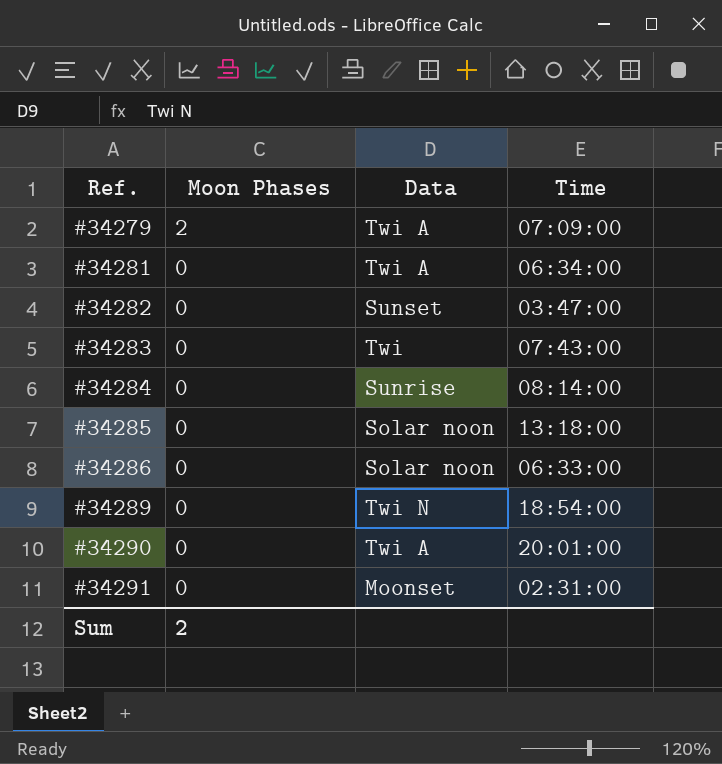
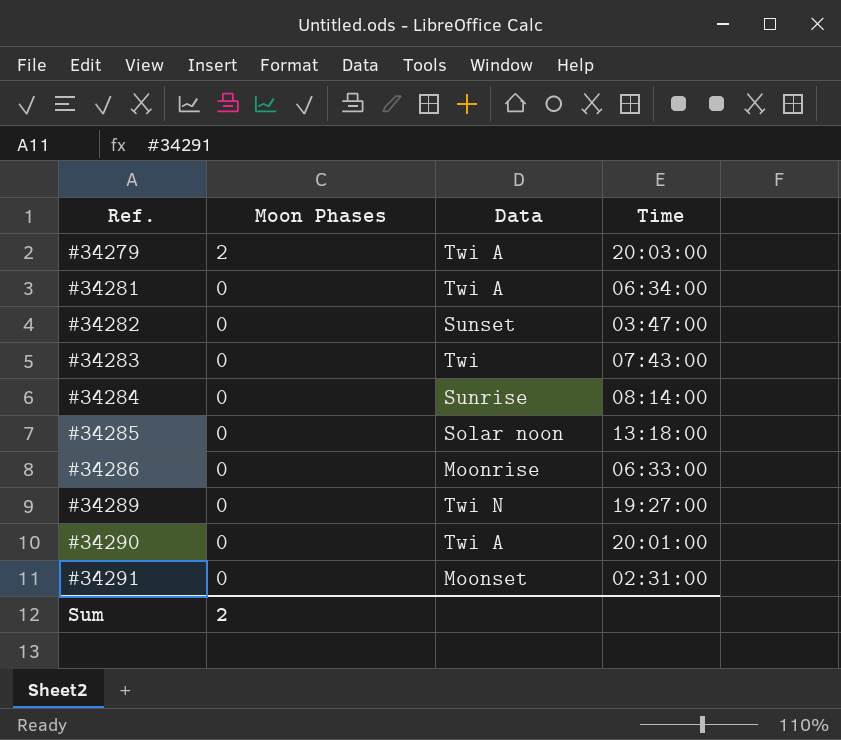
#34279 | Time: 07:09:00 -> 20:03:00
#34286 | Data: Solar noon -> Moonrise
#34289 | Time: 18:54:00 -> 19:27:00

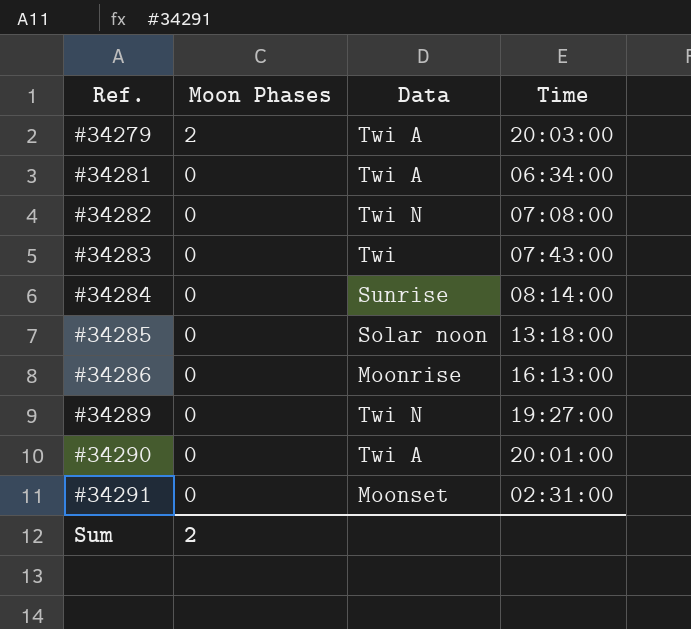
#34282 | Data: Sunset -> Twi N
#34282 | Time: 03:47:00 -> 07:08:00
#34286 | Time: 06:33:00 -> 16:13:00

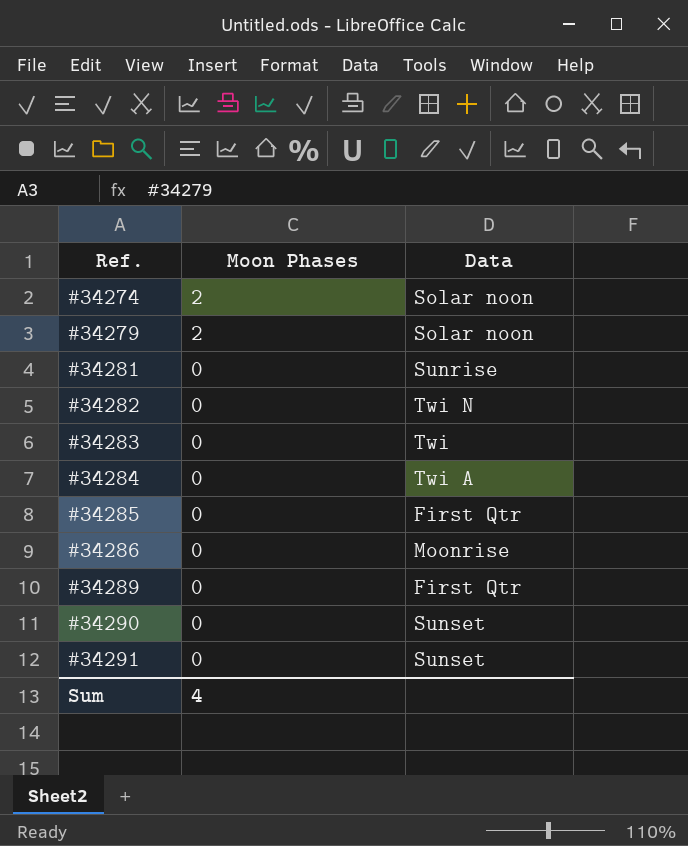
column Time | position: 4 -> none
row #34274: none -> 2 | Solar noon
#34279 | Data: Twi A -> Solar noon
#34281 | Data: Twi A -> Sunrise
#34284 | Data: Sunrise -> Twi A
#34285 | Data: Solar noon -> First Qtr
#34289 | Data: Twi N -> First Qtr
#34290 | Data: Twi A -> Sunset
#34291 | Data: Moonset -> Sunset
Sum | Moon Phases: 2 -> 4

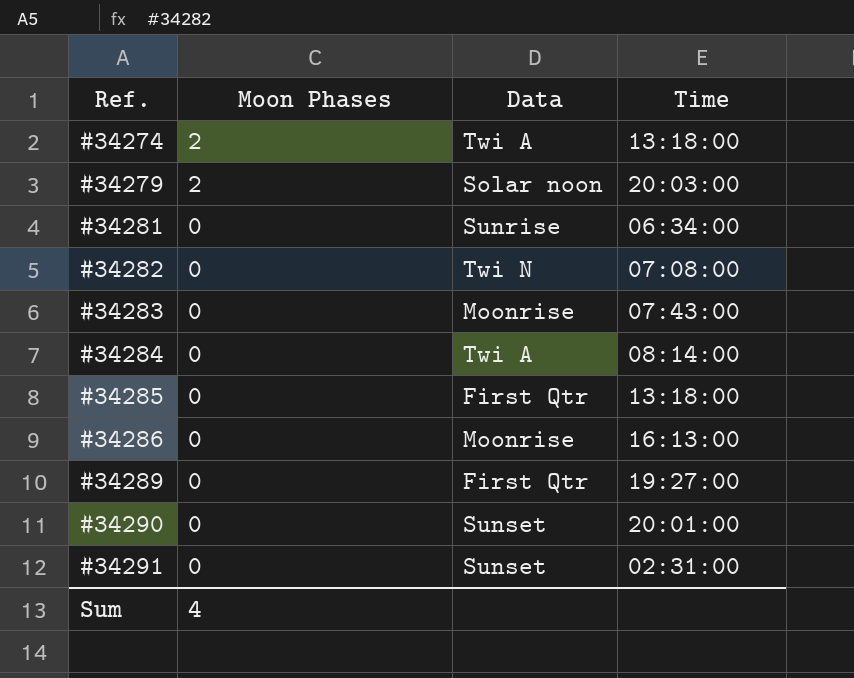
column Time | position: none -> 4
#34274 | Data: Solar noon -> Twi A
#34283 | Data: Twi -> Moonrise

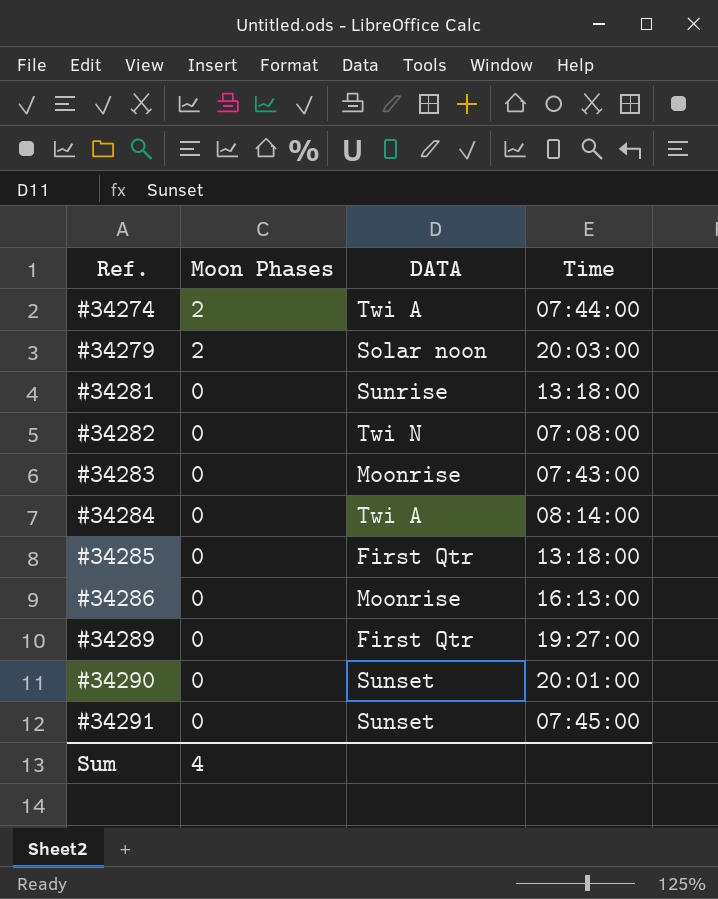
column name: Data -> DATA
#34274 | Time: 13:18:00 -> 07:44:00
#34281 | Time: 06:34:00 -> 13:18:00
#34291 | Time: 02:31:00 -> 07:45:00

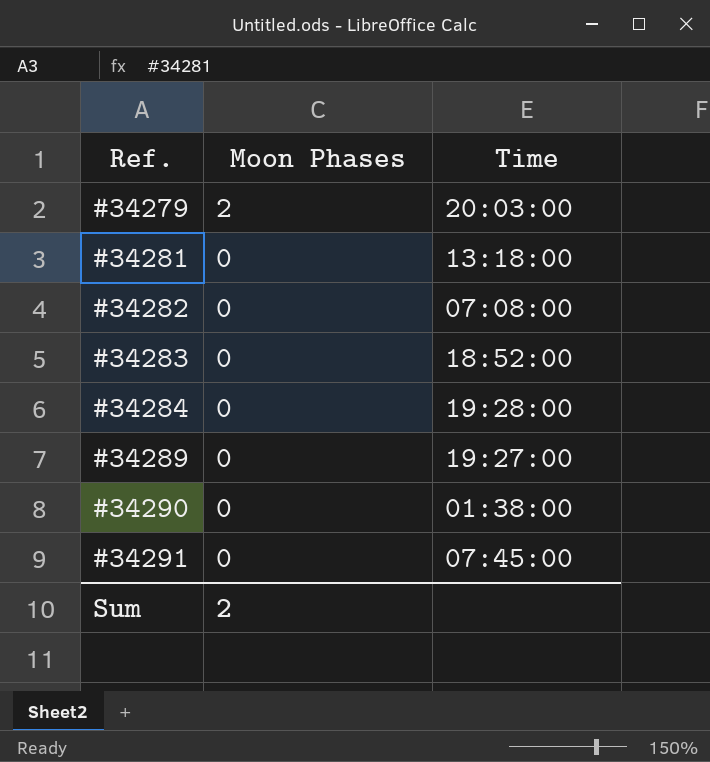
column DATA | position: 3 -> none
row #34274: 2 | Twi A | 07:44:00 -> none
row #34285: 0 | First Qtr | 13:18:00 -> none
row #34286: 0 | Moonrise | 16:13:00 -> none
#34283 | Time: 07:43:00 -> 18:52:00
#34284 | Time: 08:14:00 -> 19:28:00
#34290 | Time: 20:01:00 -> 01:38:00
Sum | Moon Phases: 4 -> 2

